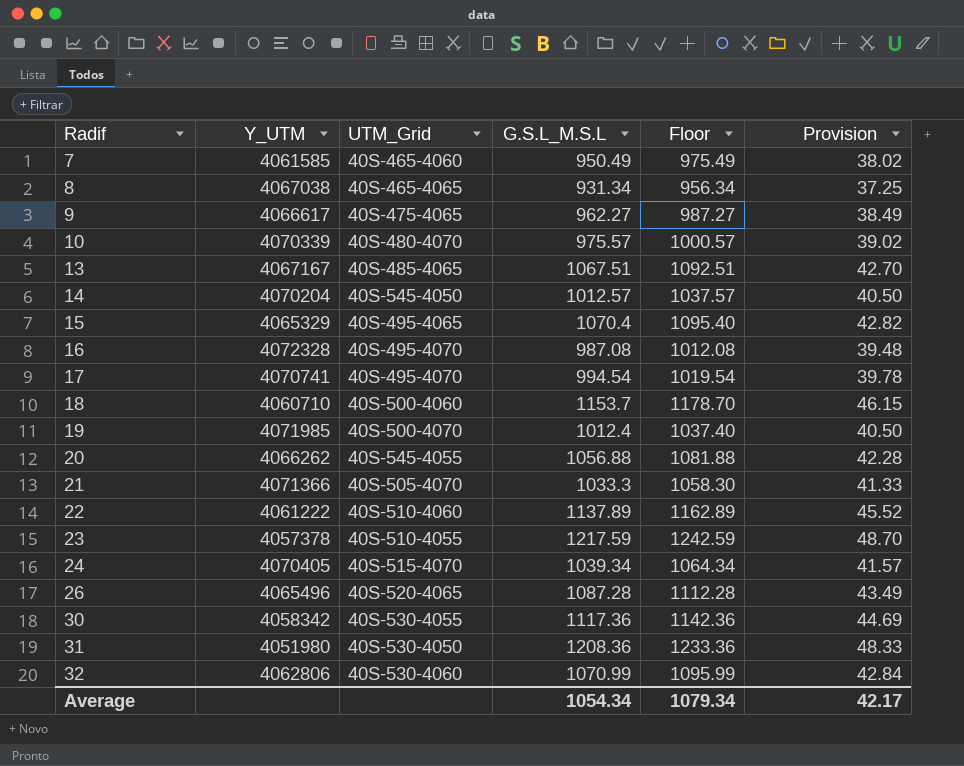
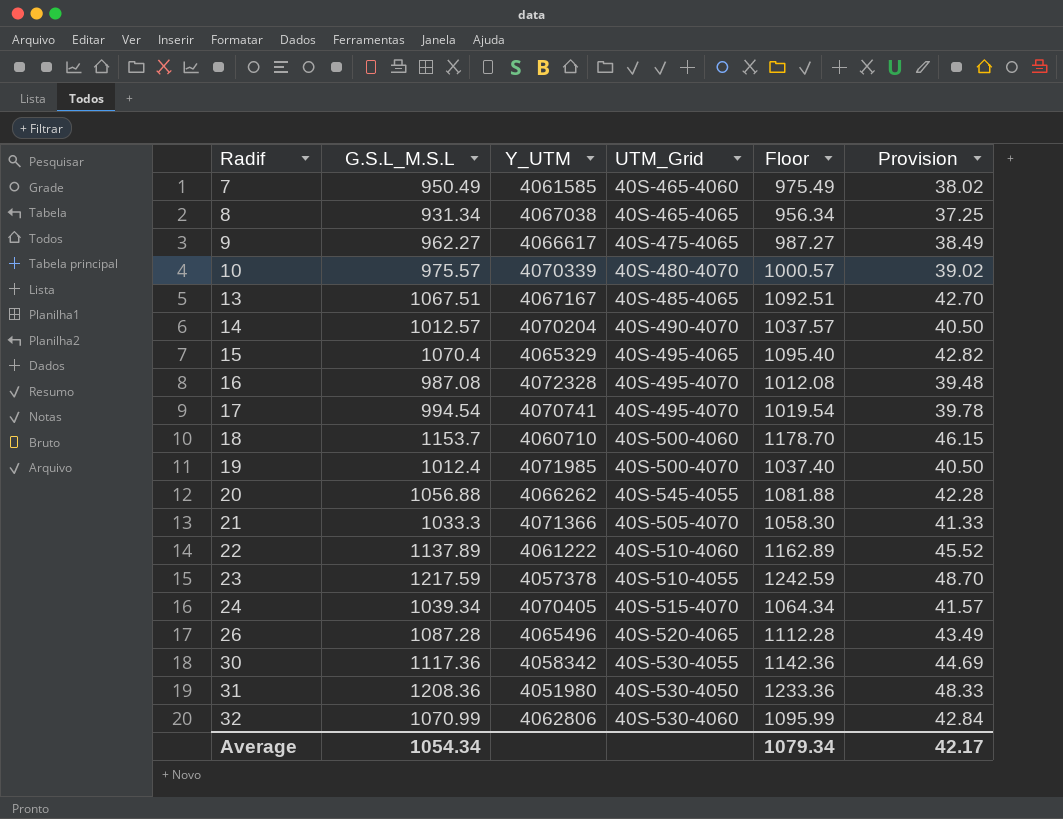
column G.S.L_M.S.L | position: 4 -> 2
14 | UTM_Grid: 40S-545-4050 -> 40S-490-4070

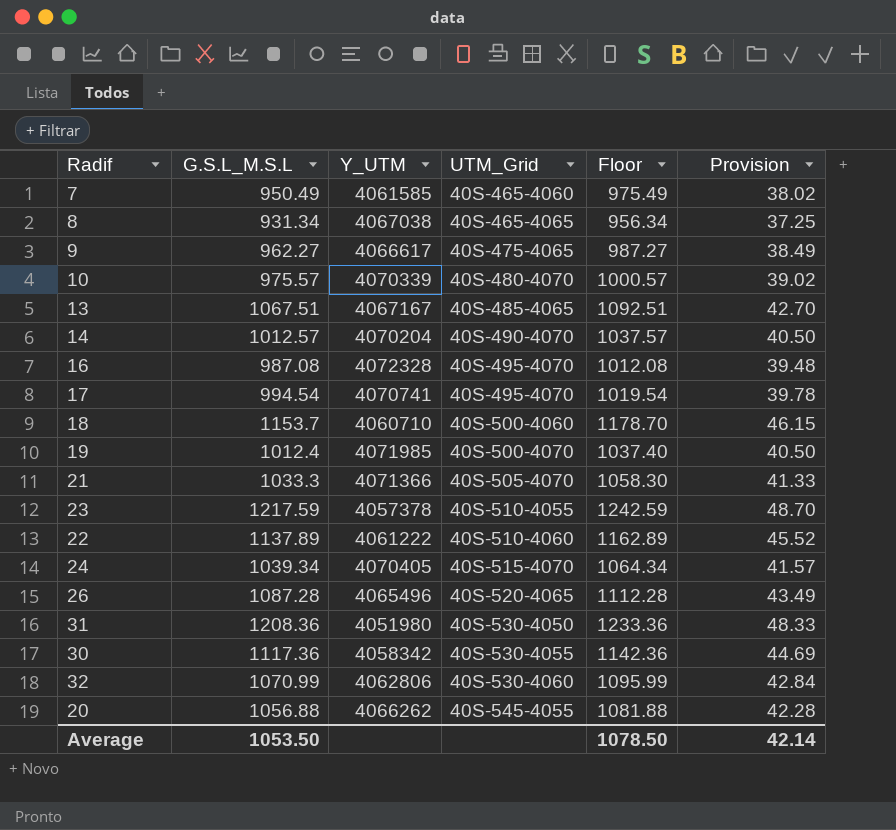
row order: Radif ascending -> UTM_Grid ascending
row 15: 1070.4 | 4065329 | 40S-495-4065 | 1095.40 | 42.82 -> none
Average | G.S.L_M.S.L: 1054.34 -> 1053.50
Average | Floor: 1079.34 -> 1078.50
Average | Provision: 42.17 -> 42.14

